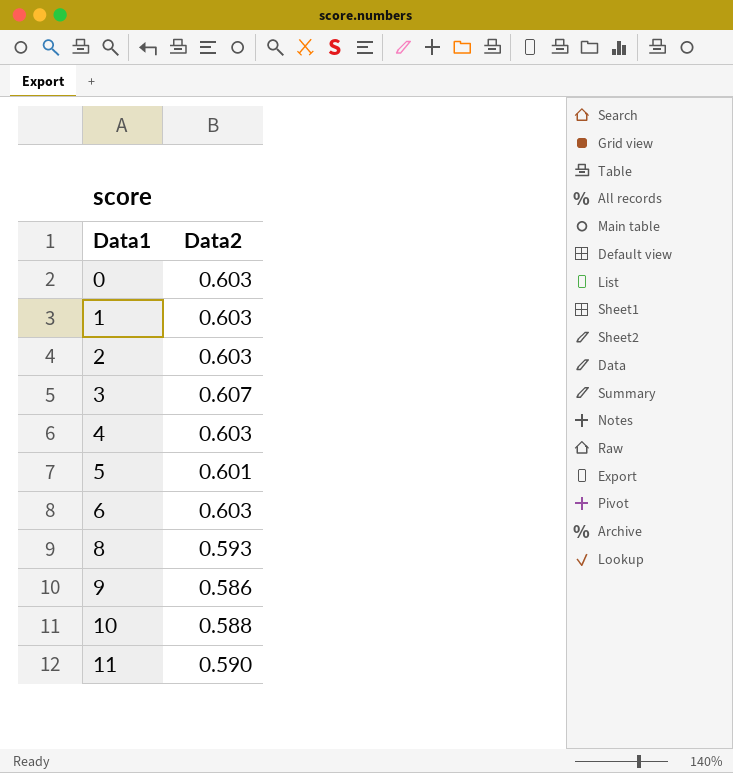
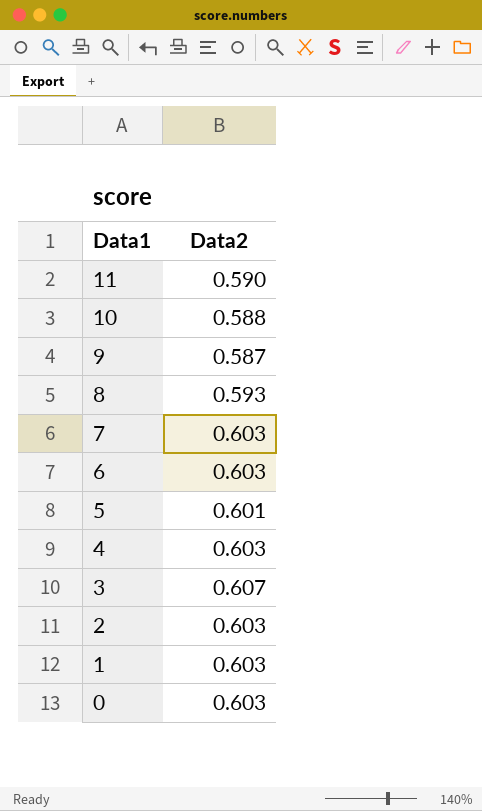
row order: Data1 ascending -> Data1 descending
9 | Data2: 0.586 -> 0.587
row 7: none -> 0.603

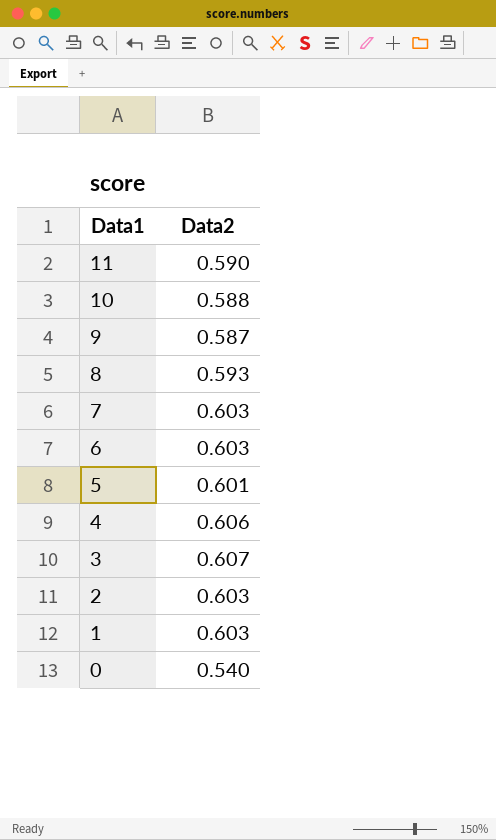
4 | Data2: 0.603 -> 0.606
0 | Data2: 0.603 -> 0.540

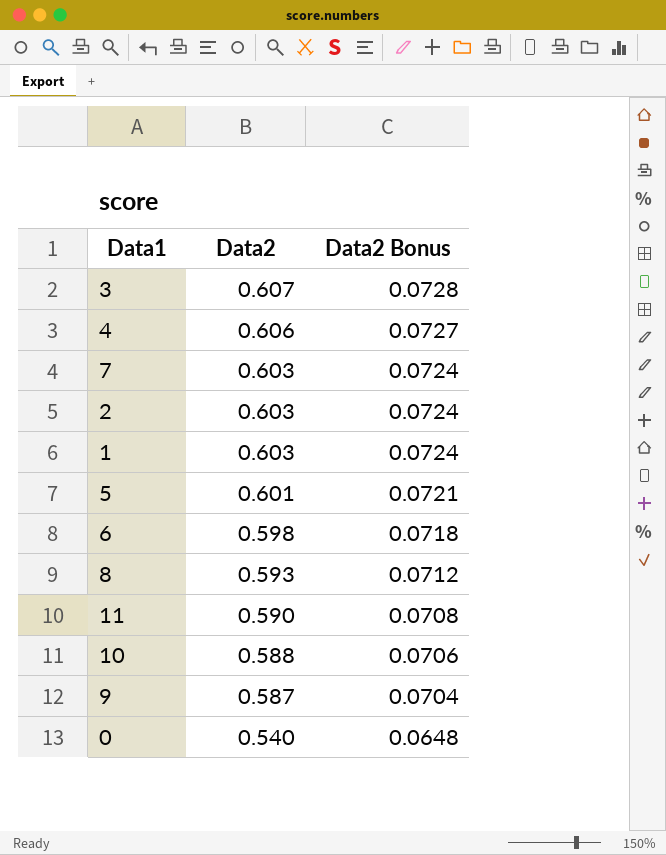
row order: Data1 descending -> Data2 descending
column Data2 Bonus | formula: none -> [Data2] * 0.12
6 | Data2: 0.603 -> 0.598

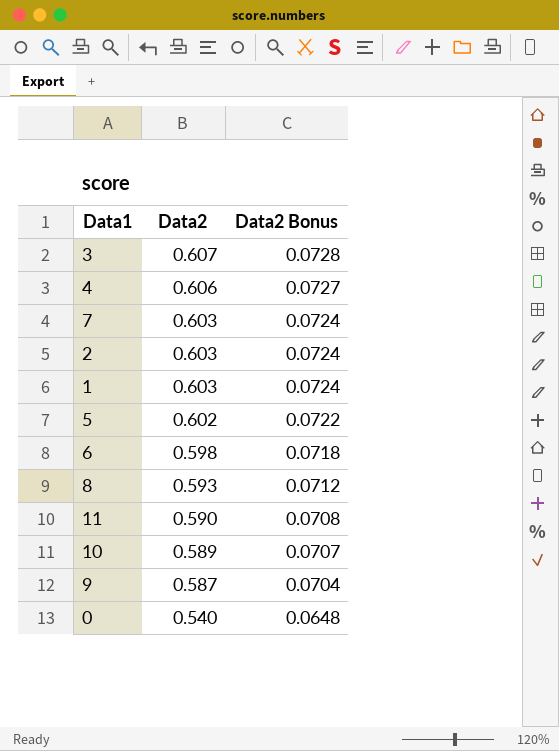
5 | Data2: 0.601 -> 0.602
5 | Data2 Bonus: 0.0721 -> 0.0722
10 | Data2: 0.588 -> 0.589
10 | Data2 Bonus: 0.0706 -> 0.0707

